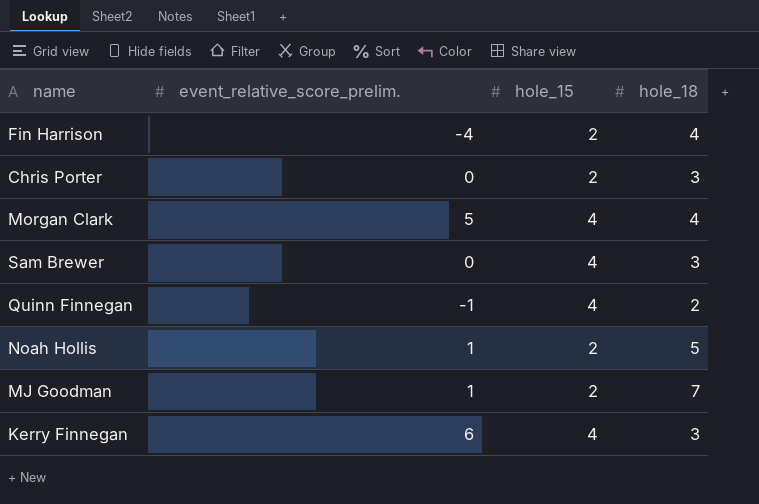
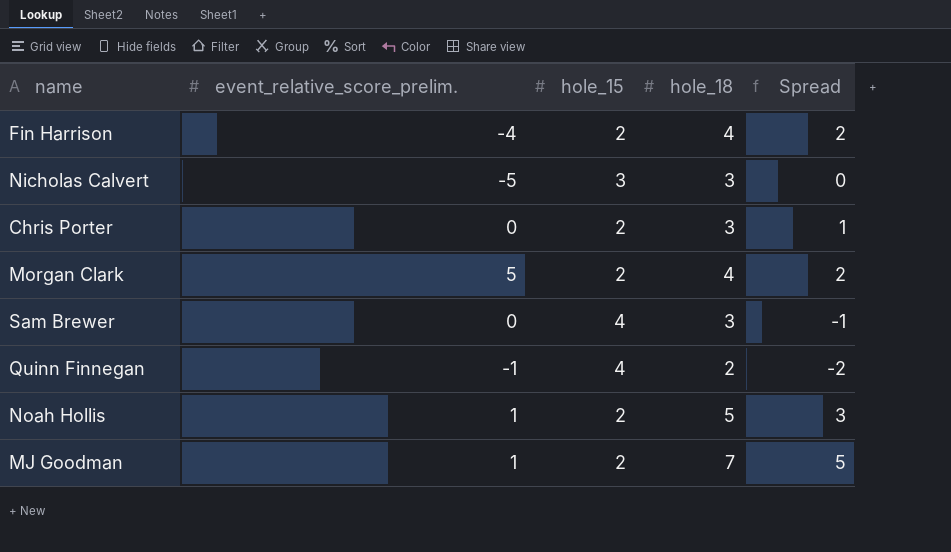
column Spread | formula: none -> [hole_18] - [hole_15]
row Kerry Finnegan: 6 | 4 | 3 -> none
row Nicholas Calvert: none -> -5 | 3 | 3 | 0
Morgan Clark | hole_15: 4 -> 2

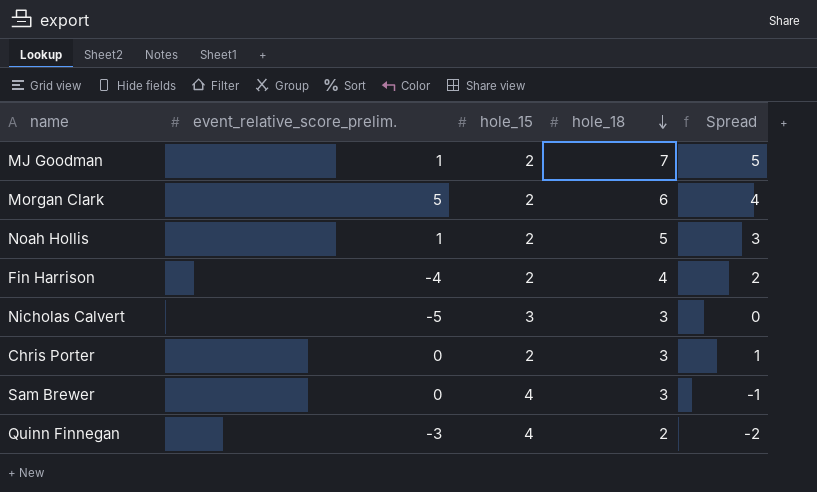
row order: none -> hole_18 descending
Morgan Clark | hole_18: 4 -> 6
Morgan Clark | Spread: 2 -> 4
Quinn Finnegan | event_relative_score_prelim.: -1 -> -3

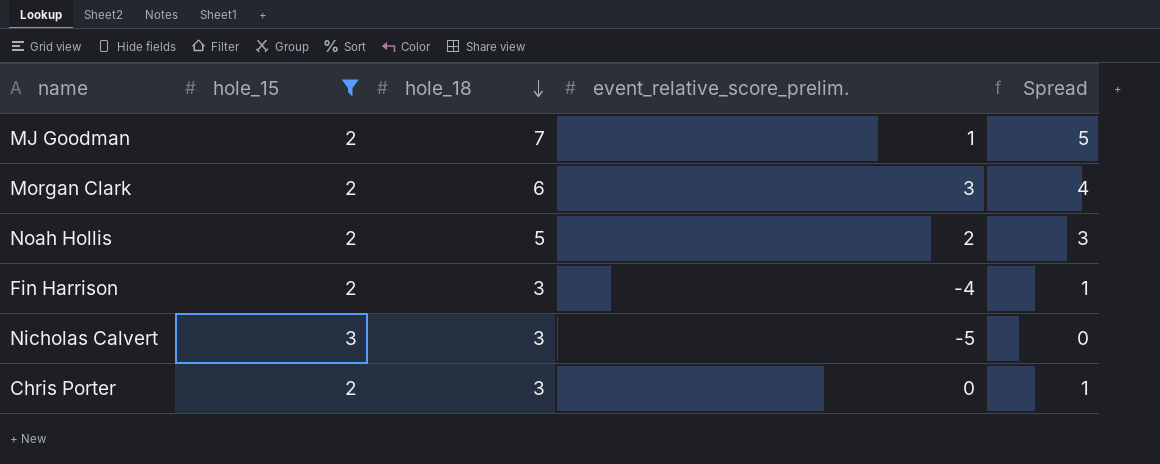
filter: none -> hole_15 != 4
column event_relative_score_prelim. | position: 2 -> 4
Morgan Clark | event_relative_score_prelim.: 5 -> 3
Noah Hollis | event_relative_score_prelim.: 1 -> 2
Fin Harrison | hole_18: 4 -> 3
Fin Harrison | Spread: 2 -> 1

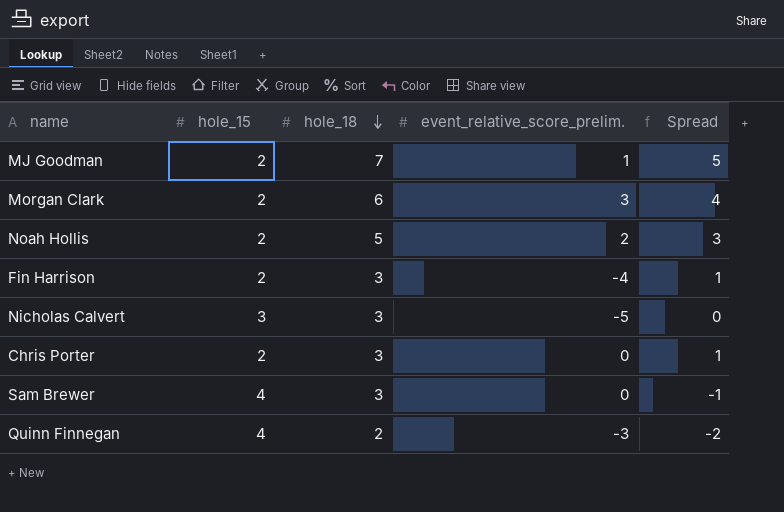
filter: hole_15 != 4 -> none

